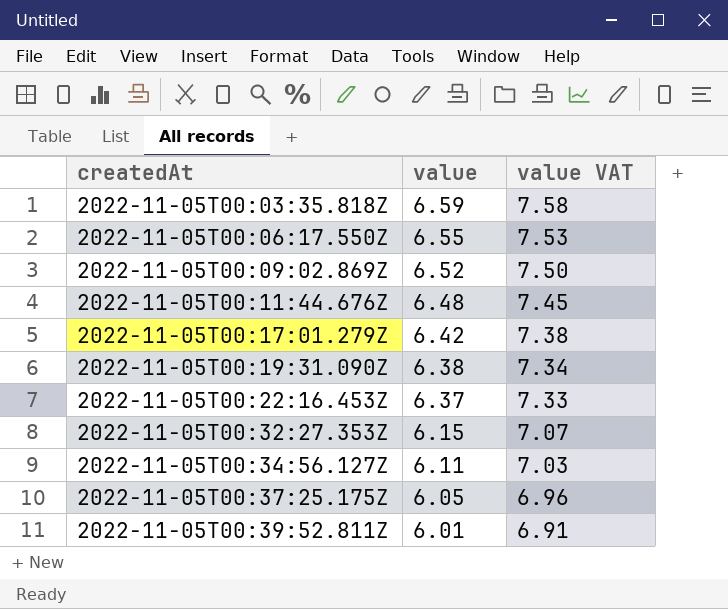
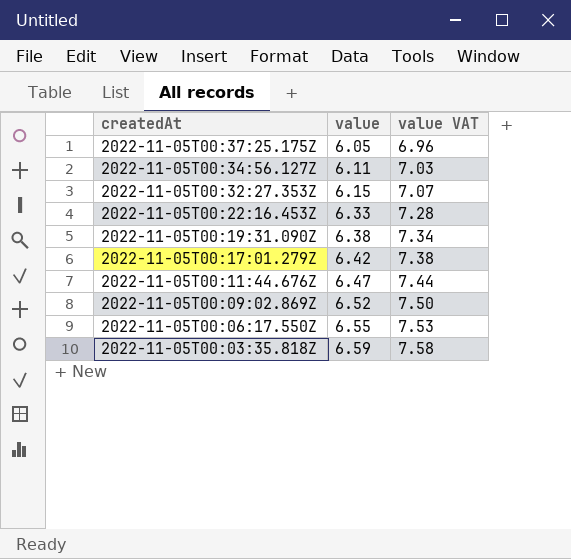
row order: createdAt ascending -> createdAt descending
row 2022-11-05T00:39:52.811Z: 6.01 | 6.91 -> none
2022-11-05T00:22:16.453Z | value: 6.37 -> 6.33
2022-11-05T00:22:16.453Z | value VAT: 7.33 -> 7.28
2022-11-05T00:11:44.676Z | value: 6.48 -> 6.47
2022-11-05T00:11:44.676Z | value VAT: 7.45 -> 7.44

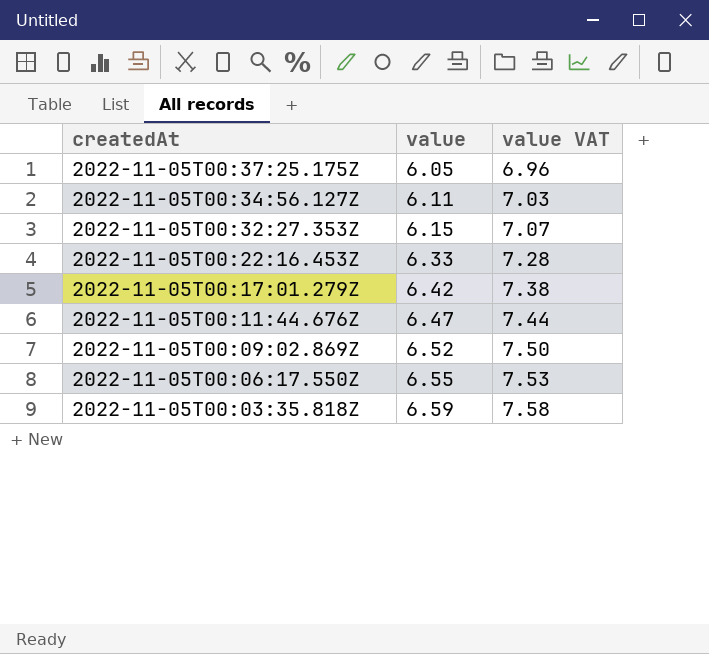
row 2022-11-05T00:19:31.090Z: 6.38 | 7.34 -> none

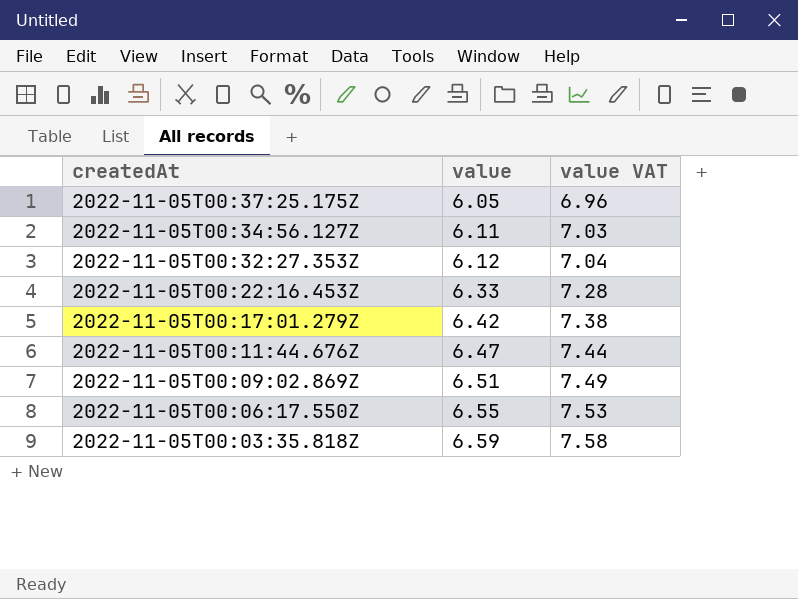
2022-11-05T00:32:27.353Z | value: 6.15 -> 6.12
2022-11-05T00:32:27.353Z | value VAT: 7.07 -> 7.04
2022-11-05T00:09:02.869Z | value: 6.52 -> 6.51
2022-11-05T00:09:02.869Z | value VAT: 7.50 -> 7.49

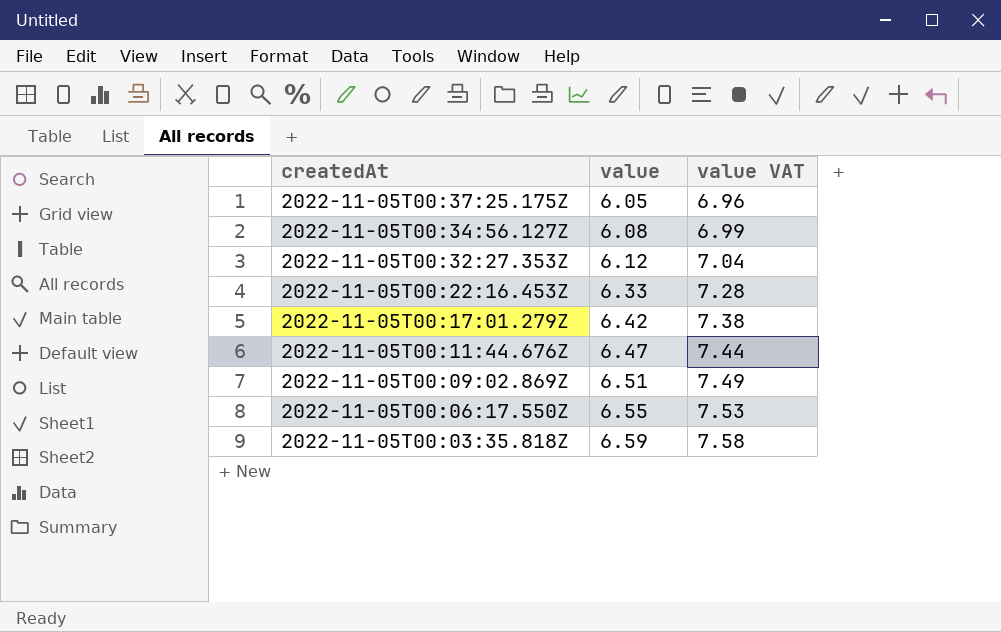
2022-11-05T00:34:56.127Z | value: 6.11 -> 6.08
2022-11-05T00:34:56.127Z | value VAT: 7.03 -> 6.99

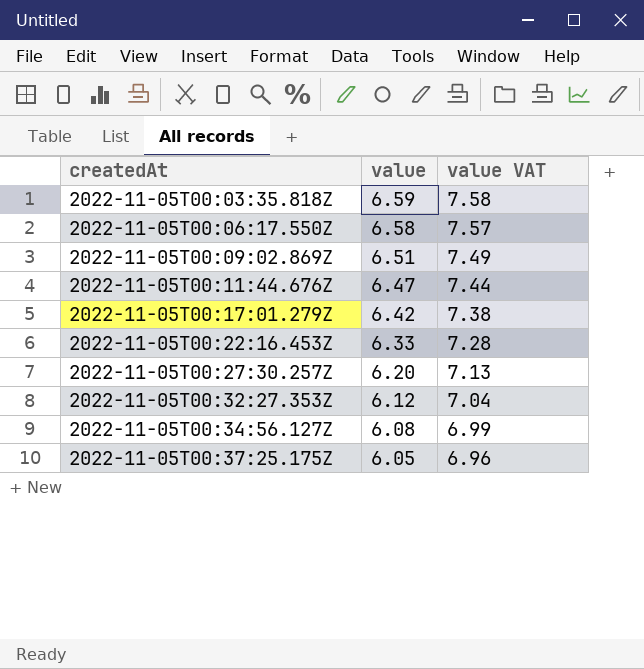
row order: createdAt descending -> createdAt ascending
2022-11-05T00:06:17.550Z | value: 6.55 -> 6.58
2022-11-05T00:06:17.550Z | value VAT: 7.53 -> 7.57
row 2022-11-05T00:27:30.257Z: none -> 6.20 | 7.13

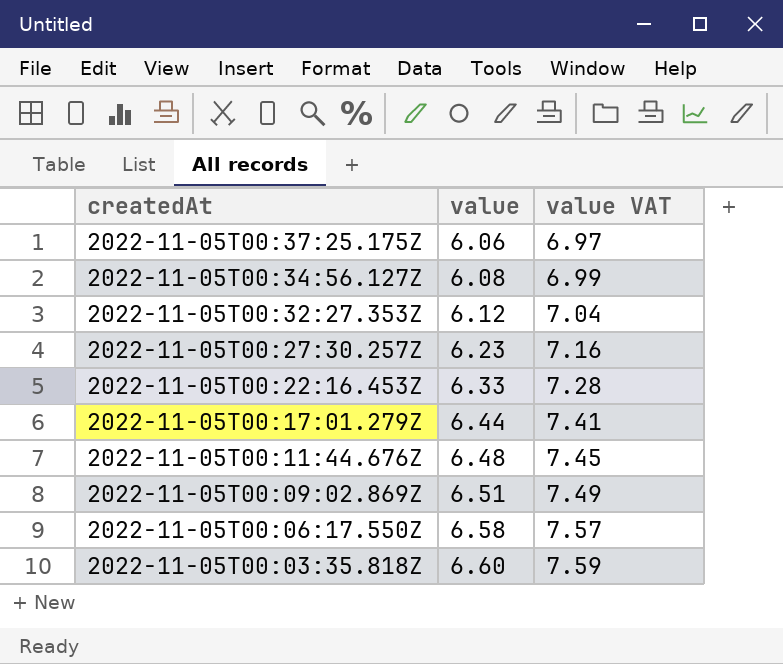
row order: createdAt ascending -> createdAt descending
2022-11-05T00:37:25.175Z | value: 6.05 -> 6.06
2022-11-05T00:37:25.175Z | value VAT: 6.96 -> 6.97
2022-11-05T00:27:30.257Z | value: 6.20 -> 6.23
2022-11-05T00:27:30.257Z | value VAT: 7.13 -> 7.16
2022-11-05T00:17:01.279Z | value: 6.42 -> 6.44
2022-11-05T00:17:01.279Z | value VAT: 7.38 -> 7.41
2022-11-05T00:11:44.676Z | value: 6.47 -> 6.48
2022-11-05T00:11:44.676Z | value VAT: 7.44 -> 7.45
2022-11-05T00:03:35.818Z | value: 6.59 -> 6.60
2022-11-05T00:03:35.818Z | value VAT: 7.58 -> 7.59

